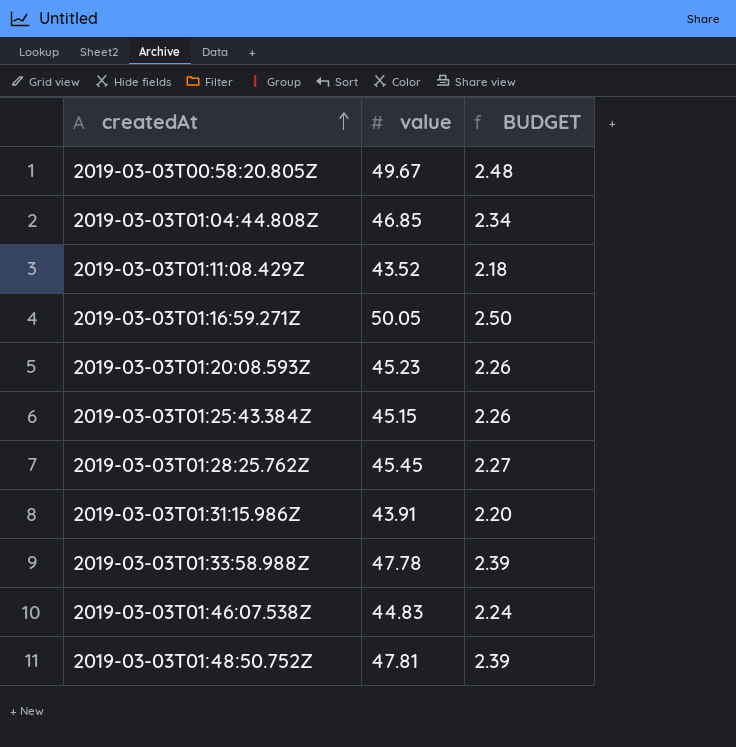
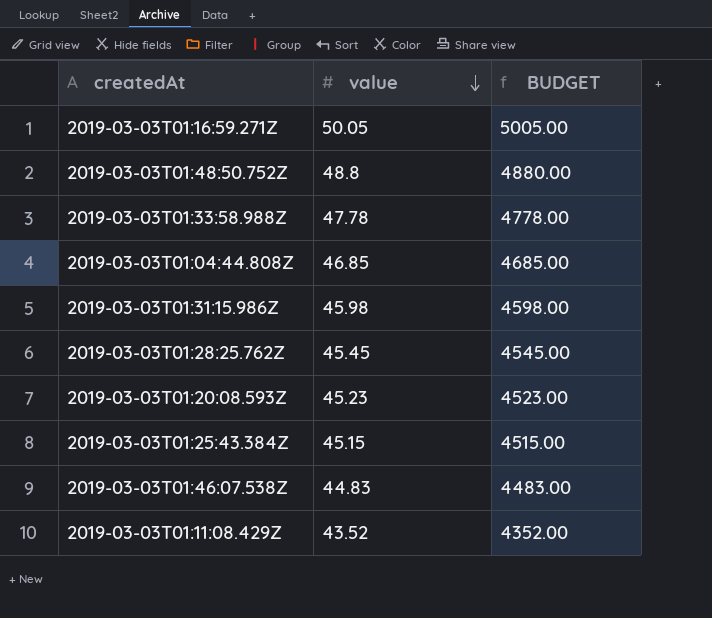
row order: createdAt ascending -> value descending
column BUDGET | formula: [value] * 0.05 -> [value] * 100
row 2019-03-03T00:58:20.805Z: 49.67 | 2.48 -> none
2019-03-03T01:48:50.752Z | value: 47.81 -> 48.8
2019-03-03T01:31:15.986Z | value: 43.91 -> 45.98

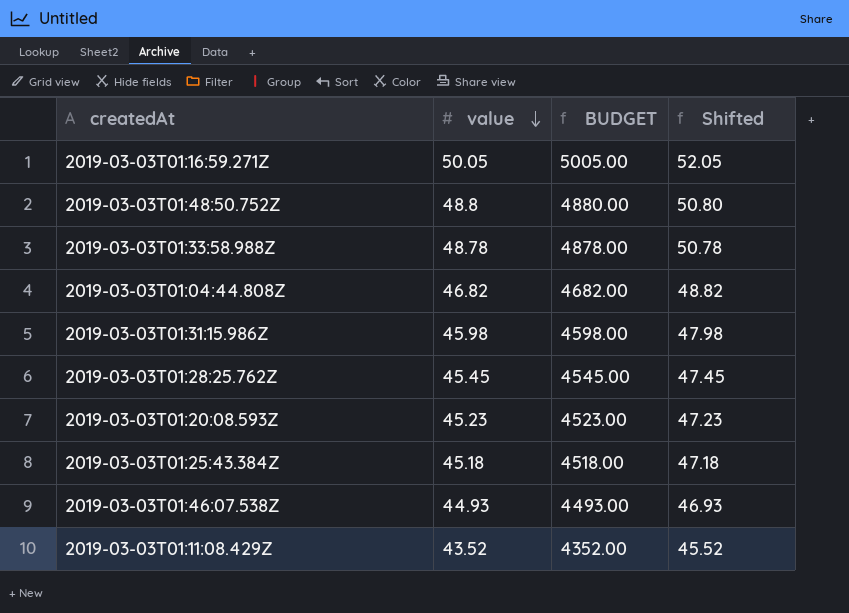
column Shifted | formula: none -> [value] + 2
2019-03-03T01:33:58.988Z | value: 47.78 -> 48.78
2019-03-03T01:33:58.988Z | BUDGET: 4778.00 -> 4878.00
2019-03-03T01:04:44.808Z | value: 46.85 -> 46.82
2019-03-03T01:04:44.808Z | BUDGET: 4685.00 -> 4682.00
2019-03-03T01:25:43.384Z | value: 45.15 -> 45.18
2019-03-03T01:25:43.384Z | BUDGET: 4515.00 -> 4518.00
2019-03-03T01:46:07.538Z | value: 44.83 -> 44.93
2019-03-03T01:46:07.538Z | BUDGET: 4483.00 -> 4493.00

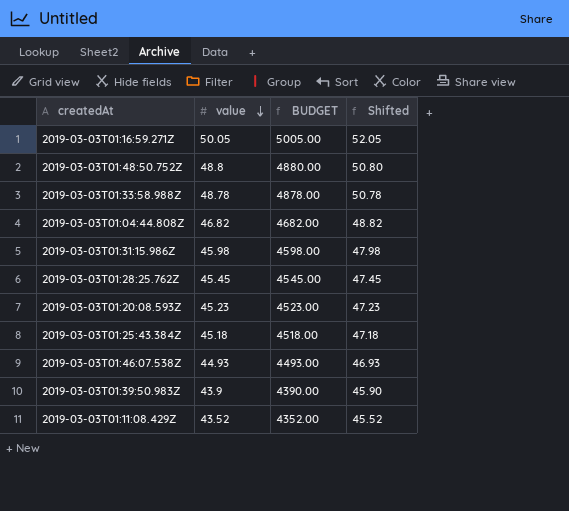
row 2019-03-03T01:39:50.983Z: none -> 43.9 | 4390.00 | 45.90

